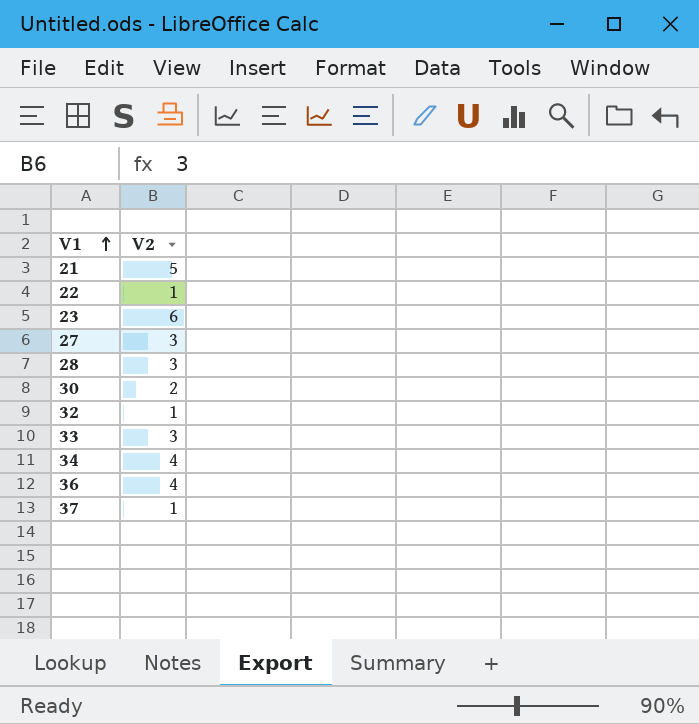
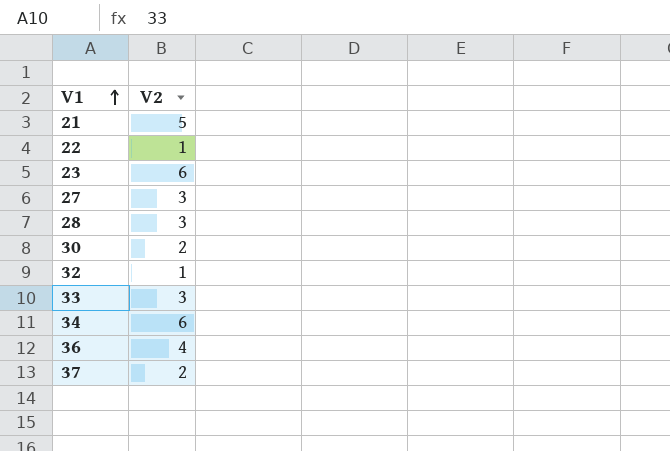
34 | V2: 4 -> 6
37 | V2: 1 -> 2

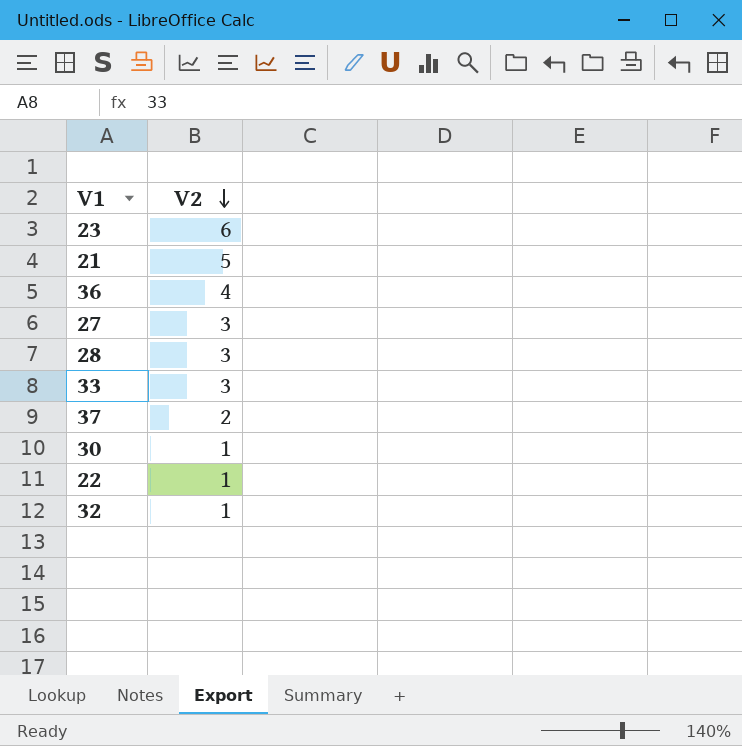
row order: V1 ascending -> V2 descending
row 34: 6 -> none
30 | V2: 2 -> 1

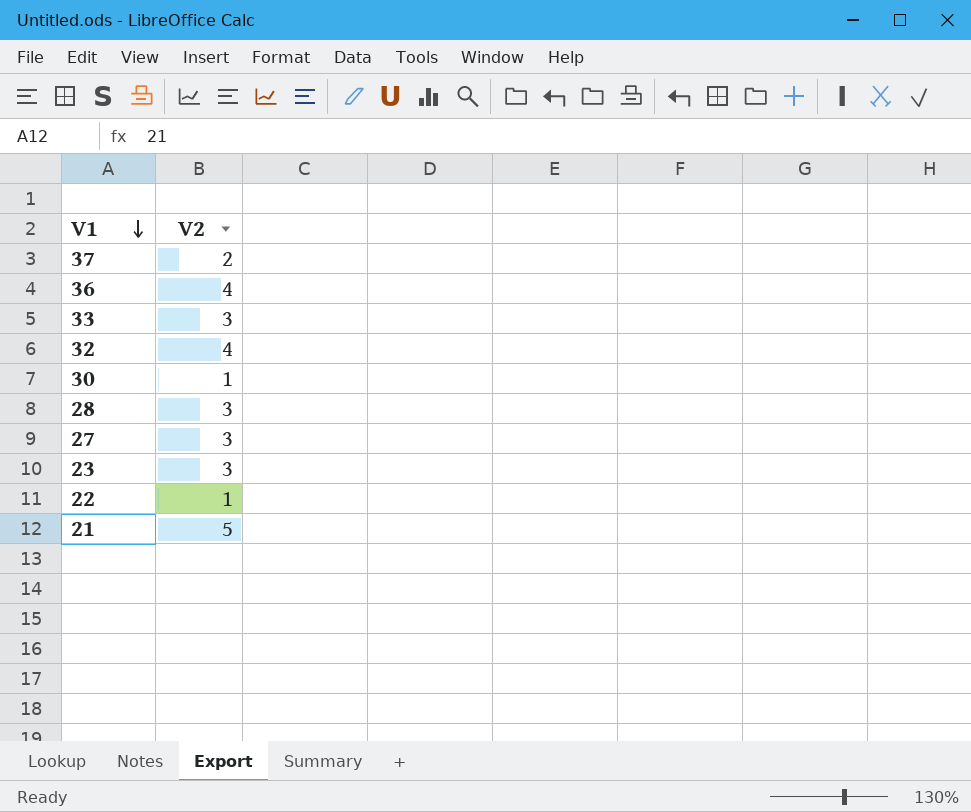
row order: V2 descending -> V1 descending
32 | V2: 1 -> 4
23 | V2: 6 -> 3

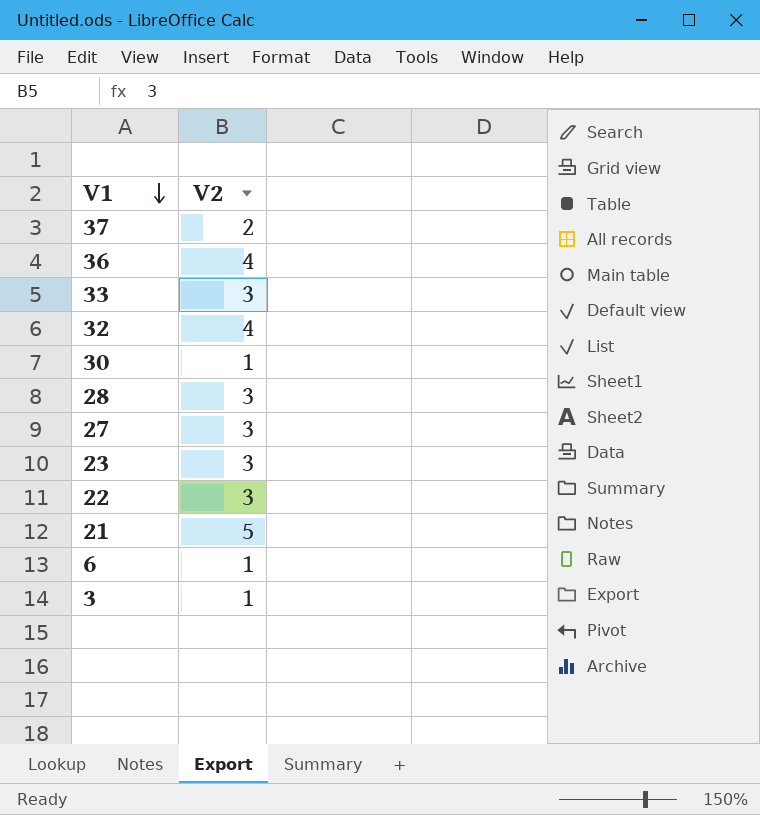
22 | V2: 1 -> 3
row 6: none -> 1
row 3: none -> 1

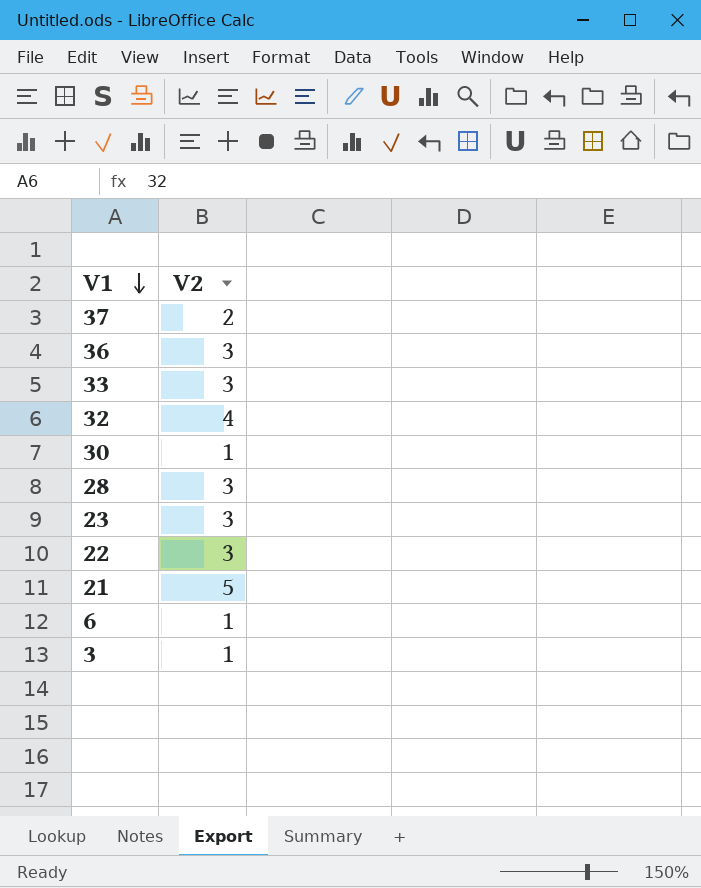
row 27: 3 -> none
36 | V2: 4 -> 3

